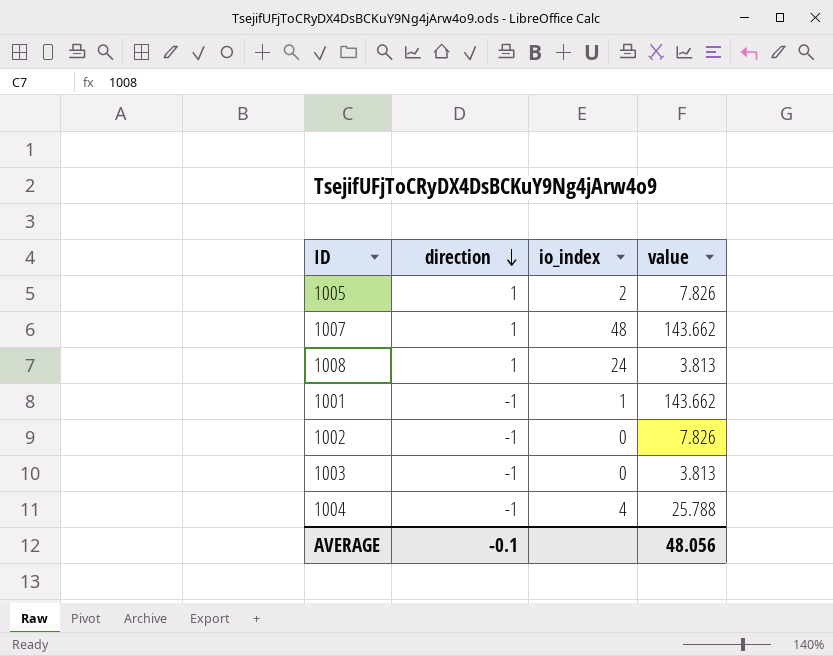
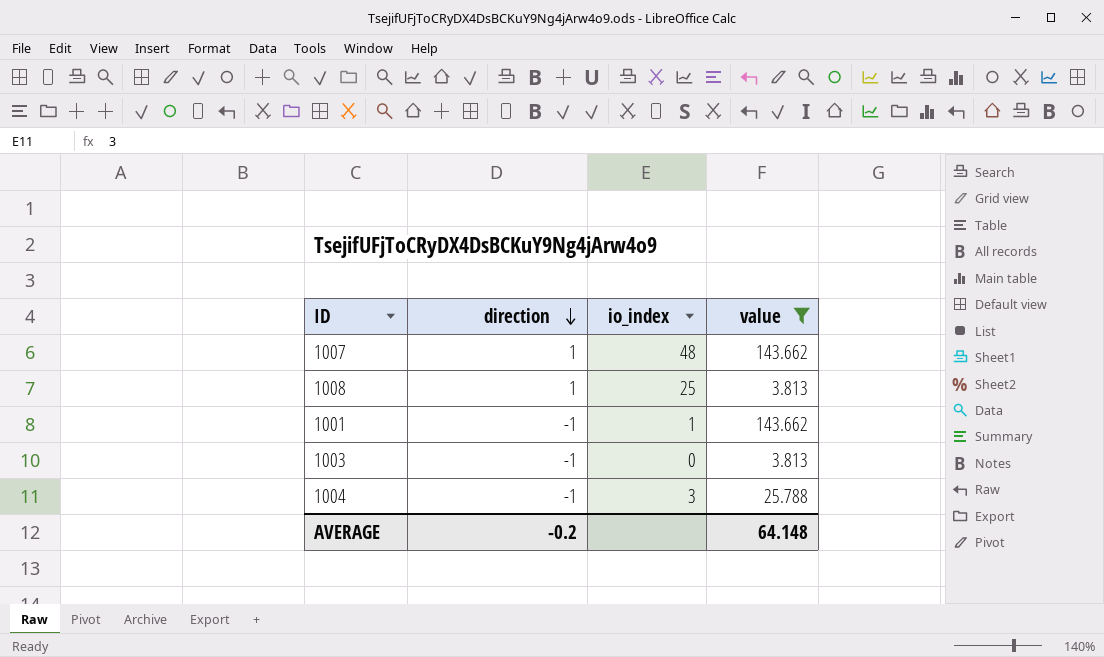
filter: none -> value != 7.826
1008 | io_index: 24 -> 25
1004 | io_index: 4 -> 3
AVERAGE | direction: -0.1 -> -0.2
AVERAGE | value: 48.056 -> 64.148

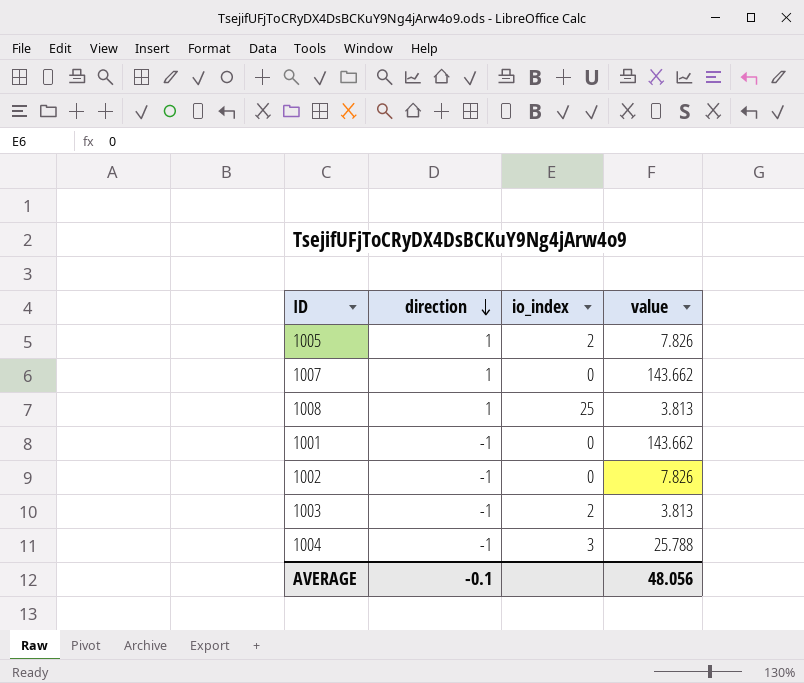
filter: value != 7.826 -> none
1007 | io_index: 48 -> 0
1001 | io_index: 1 -> 0
1003 | io_index: 0 -> 2
AVERAGE | direction: -0.2 -> -0.1
AVERAGE | value: 64.148 -> 48.056

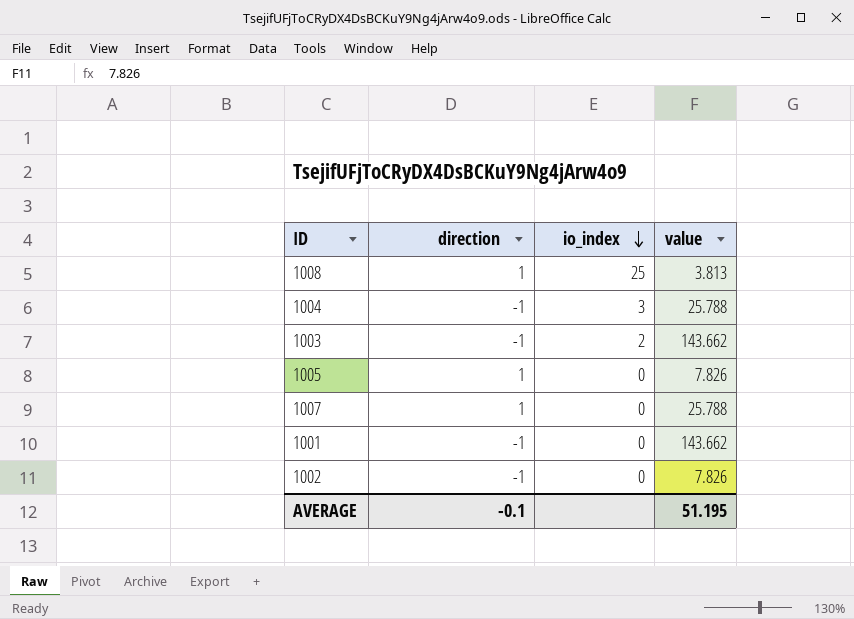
row order: direction descending -> io_index descending
1003 | value: 3.813 -> 143.662
1005 | io_index: 2 -> 0
1007 | value: 143.662 -> 25.788
AVERAGE | value: 48.056 -> 51.195

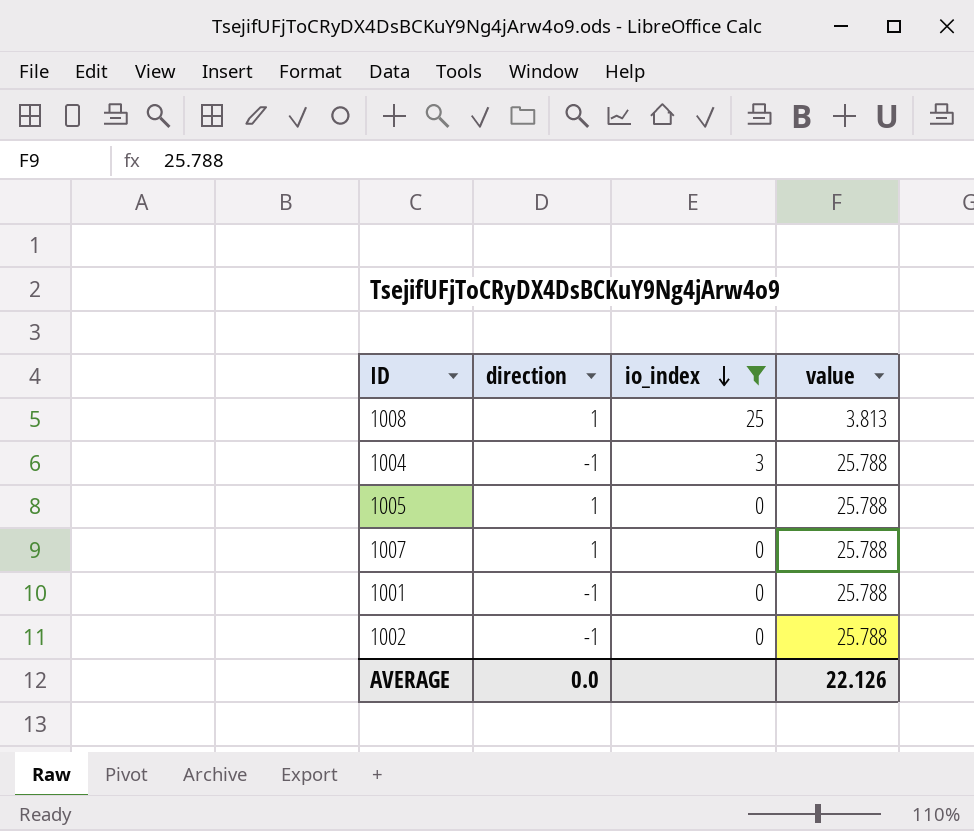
filter: none -> io_index != 2
1005 | value: 7.826 -> 25.788
1001 | value: 143.662 -> 25.788
1002 | value: 7.826 -> 25.788
AVERAGE | direction: -0.1 -> 0.0
AVERAGE | value: 51.195 -> 22.126

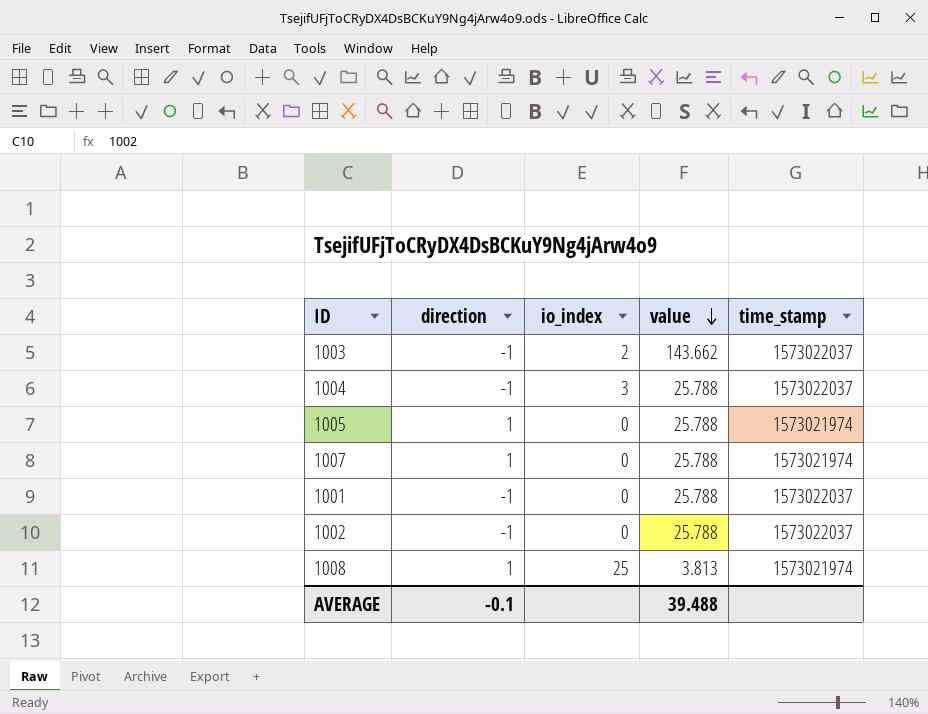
filter: io_index != 2 -> none
row order: io_index descending -> value descending
column time_stamp | position: none -> 5
AVERAGE | direction: 0.0 -> -0.1
AVERAGE | value: 22.126 -> 39.488

